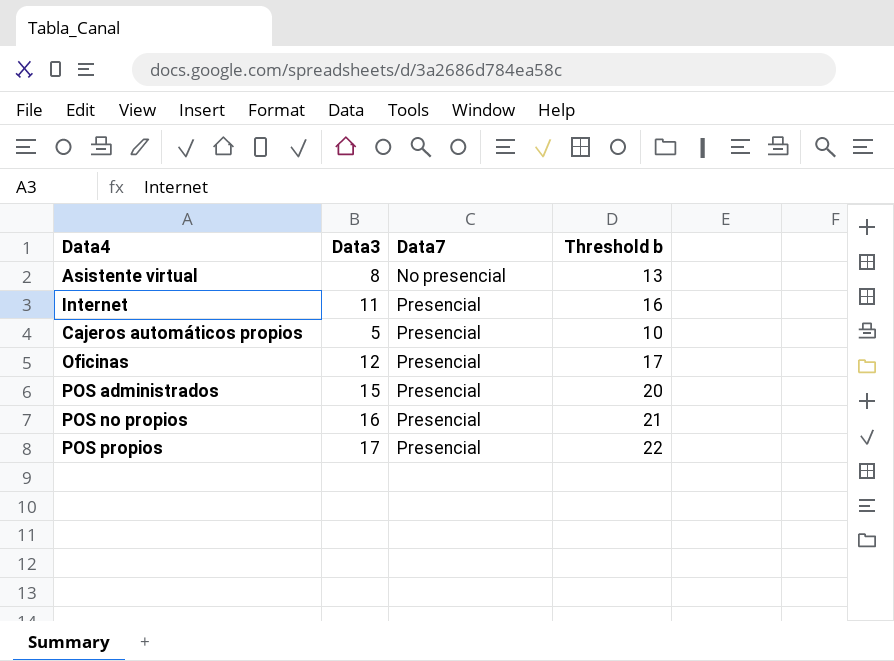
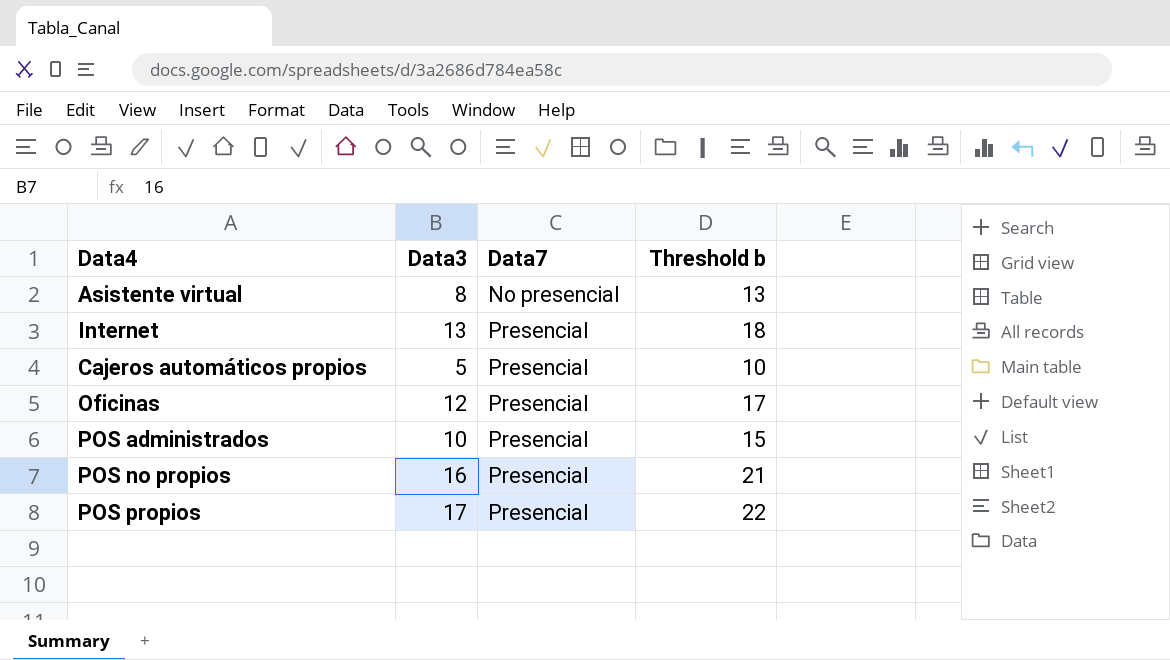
Internet | Data3: 11 -> 13
Internet | Threshold b: 16 -> 18
POS administrados | Data3: 15 -> 10
POS administrados | Threshold b: 20 -> 15

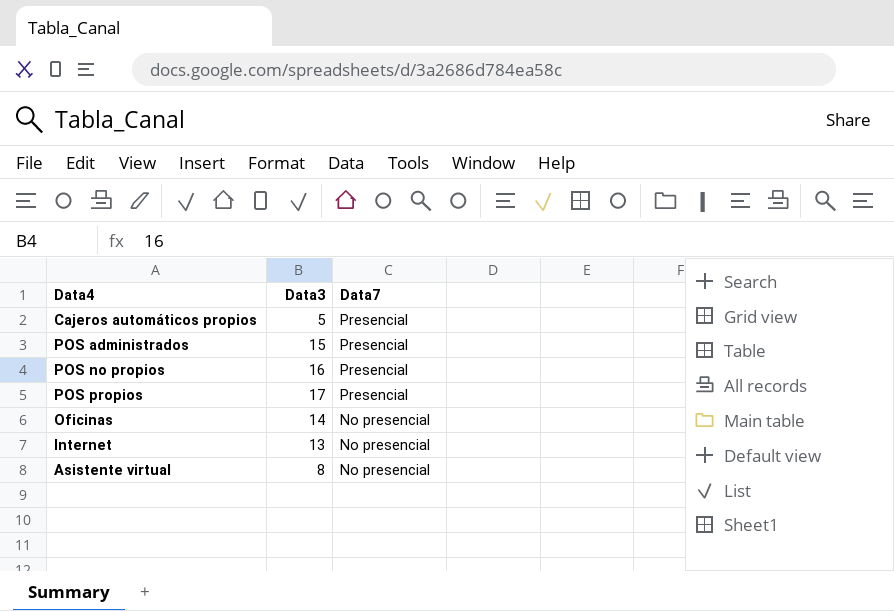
row order: Data7 ascending -> Data7 descending
column Threshold b | formula: [Data3] + 5 -> none
POS administrados | Data3: 10 -> 15
Oficinas | Data3: 12 -> 14
Oficinas | Data7: Presencial -> No presencial
Internet | Data7: Presencial -> No presencial

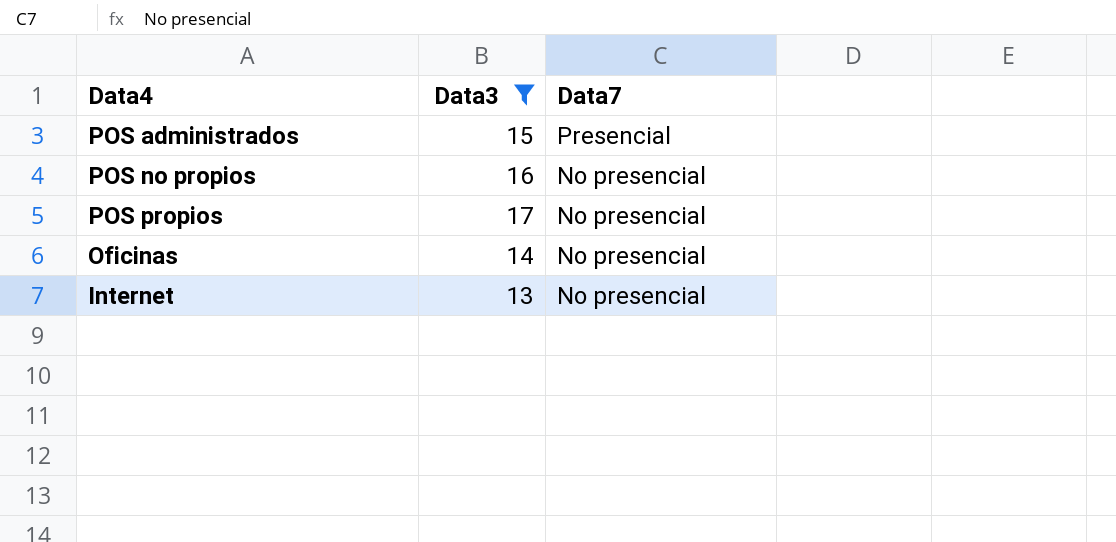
filter: none -> Data3 >= 13
POS no propios | Data7: Presencial -> No presencial
POS propios | Data7: Presencial -> No presencial

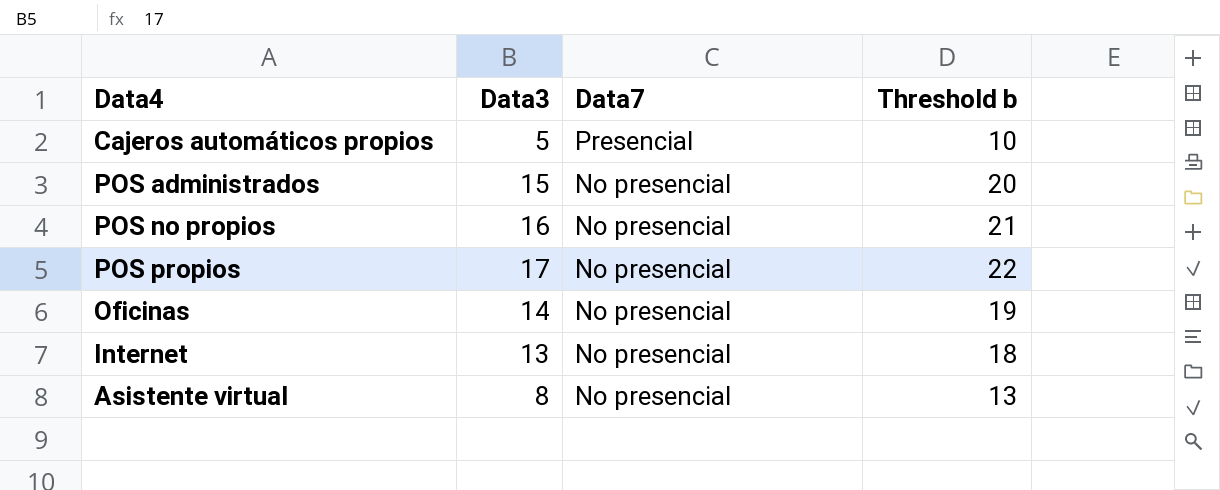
filter: Data3 >= 13 -> none
column Threshold b | formula: none -> [Data3] + 5
POS administrados | Data7: Presencial -> No presencial

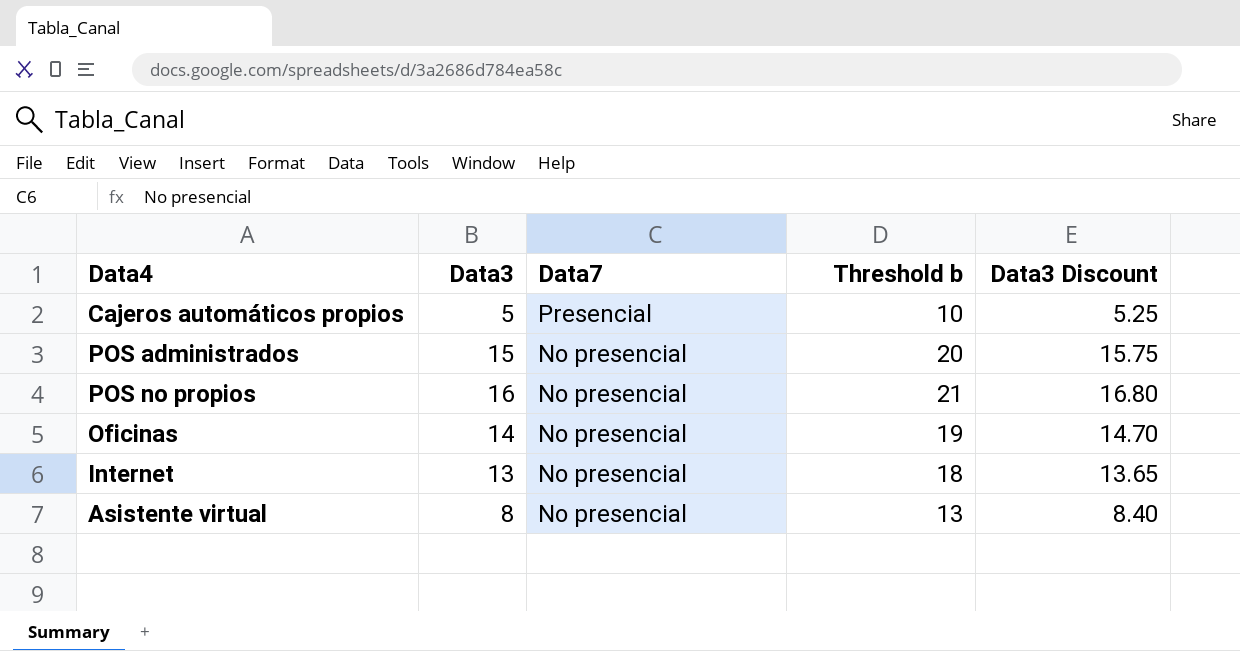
column Data3 Discount | formula: none -> [Data3] * 1.05
row POS propios: 17 | No presencial | 22 -> none

